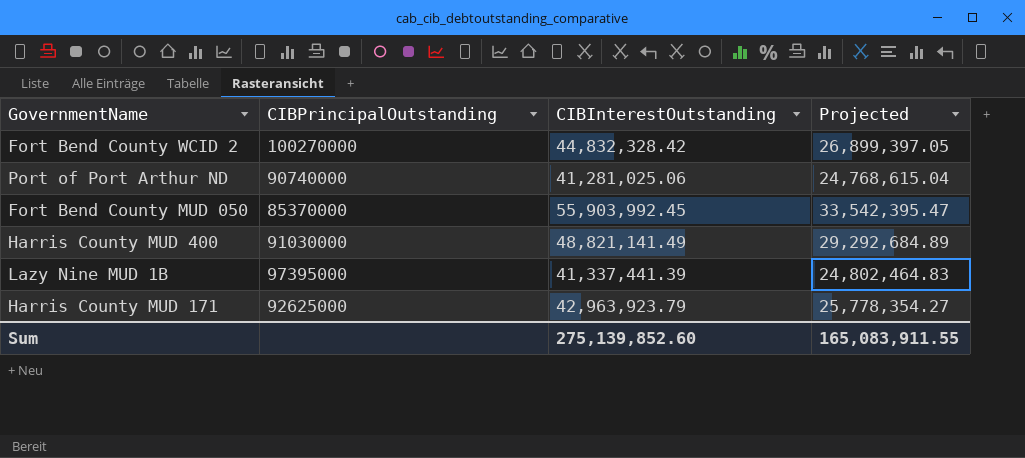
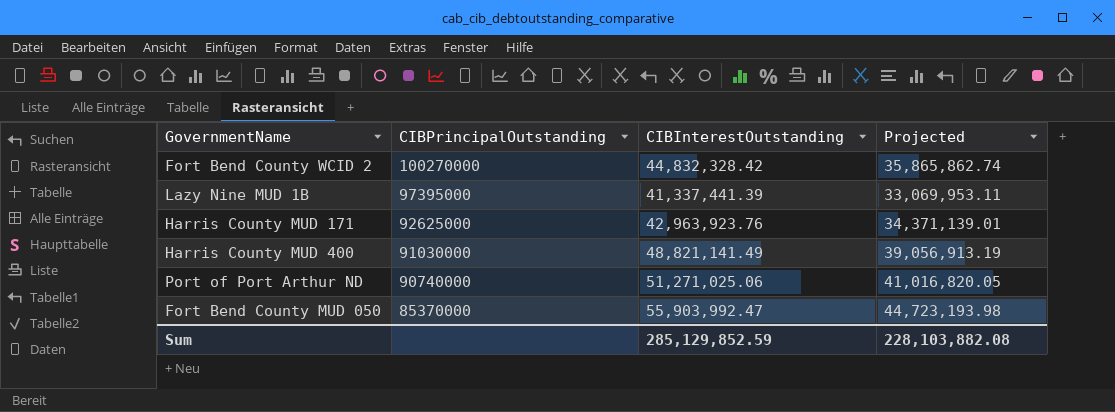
row order: none -> CIBPrincipalOutstanding descending
column Projected | formula: [CIBInterestOutstanding] * 0.6 -> [CIBInterestOutstanding] * 0.8
Harris County MUD 171 | CIBInterestOutstanding: 42,963,923.79 -> 42,963,923.76
Port of Port Arthur ND | CIBInterestOutstanding: 41,281,025.06 -> 51,271,025.06
Fort Bend County MUD 050 | CIBInterestOutstanding: 55,903,992.45 -> 55,903,992.47
Sum | CIBInterestOutstanding: 275,139,852.60 -> 285,129,852.59
Sum | Projected: 165,083,911.55 -> 228,103,882.08

